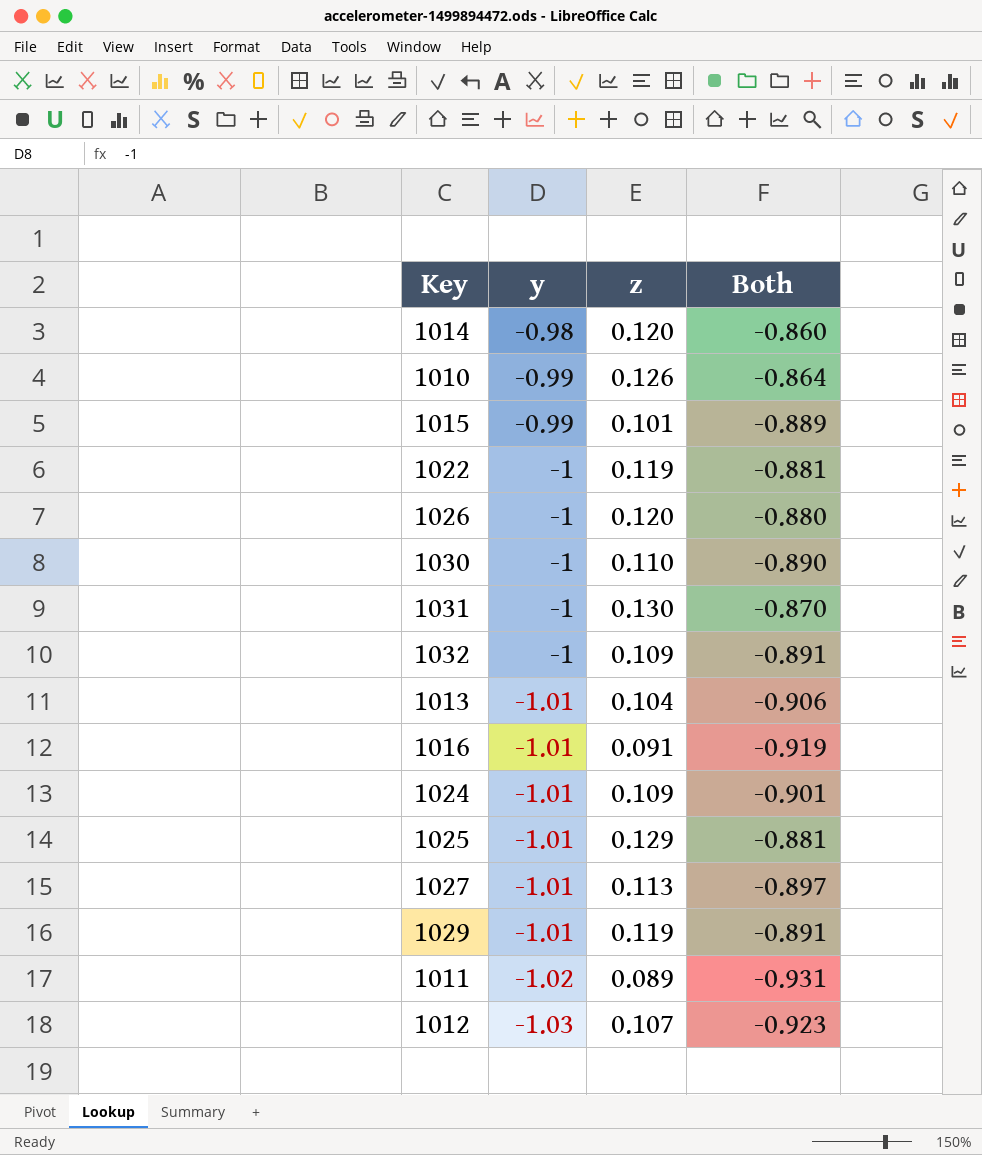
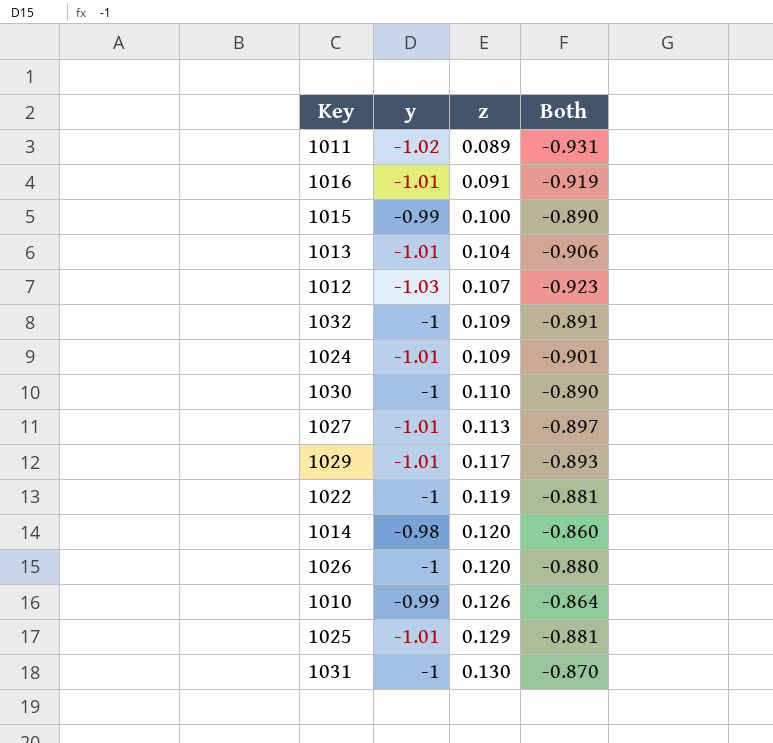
row order: y descending -> z ascending
1015 | z: 0.101 -> 0.100
1015 | Both: -0.889 -> -0.890
1029 | z: 0.119 -> 0.117
1029 | Both: -0.891 -> -0.893

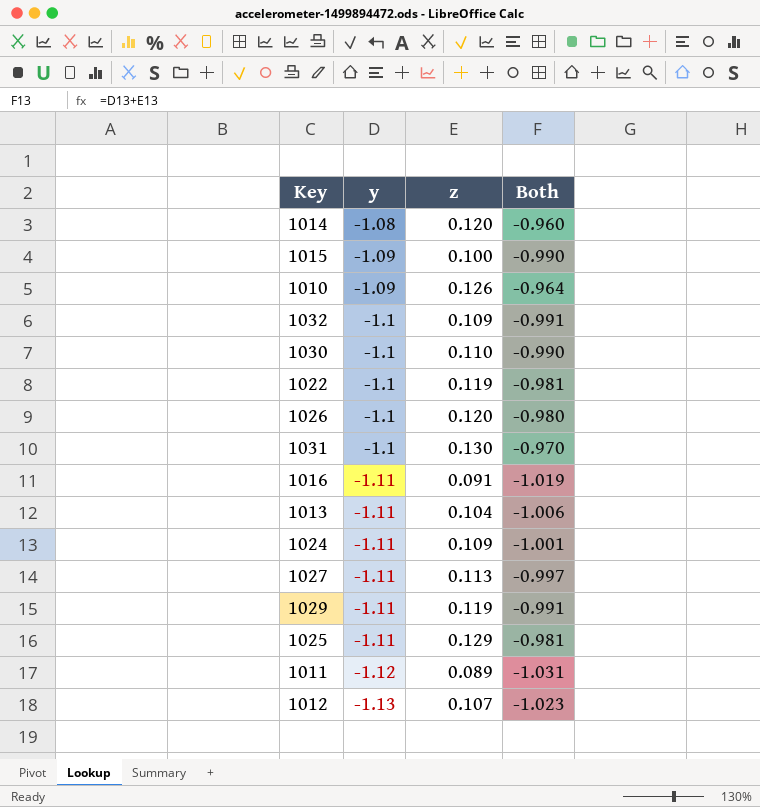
row order: z ascending -> y descending
1014 | y: -0.98 -> -1.08
1014 | Both: -0.860 -> -0.960
1015 | y: -0.99 -> -1.09
1015 | Both: -0.890 -> -0.990
1010 | y: -0.99 -> -1.09
1010 | Both: -0.864 -> -0.964
1032 | y: -1 -> -1.1
1032 | Both: -0.891 -> -0.991
1030 | y: -1 -> -1.1
1030 | Both: -0.890 -> -0.990
1022 | y: -1 -> -1.1
1022 | Both: -0.881 -> -0.981
1026 | y: -1 -> -1.1
1026 | Both: -0.880 -> -0.980
1031 | y: -1 -> -1.1
1031 | Both: -0.870 -> -0.970
1016 | y: -1.01 -> -1.11
1016 | Both: -0.919 -> -1.019
1013 | y: -1.01 -> -1.11
1013 | Both: -0.906 -> -1.006
1024 | y: -1.01 -> -1.11
1024 | Both: -0.901 -> -1.001
1027 | y: -1.01 -> -1.11
1027 | Both: -0.897 -> -0.997
1029 | y: -1.01 -> -1.11
1029 | z: 0.117 -> 0.119
1029 | Both: -0.893 -> -0.991
1025 | y: -1.01 -> -1.11
1025 | Both: -0.881 -> -0.981
1011 | y: -1.02 -> -1.12
1011 | Both: -0.931 -> -1.031
1012 | y: -1.03 -> -1.13
1012 | Both: -0.923 -> -1.023

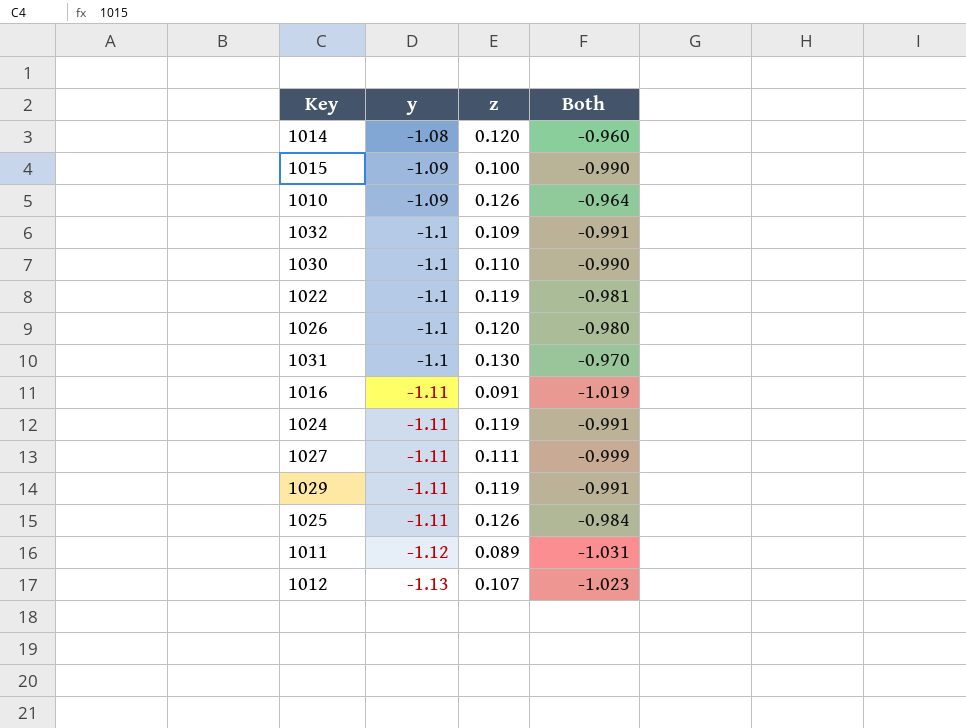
row 1013: -1.11 | 0.104 | -1.006 -> none
1024 | z: 0.109 -> 0.119
1024 | Both: -1.001 -> -0.991
1027 | z: 0.113 -> 0.111
1027 | Both: -0.997 -> -0.999
1025 | z: 0.129 -> 0.126
1025 | Both: -0.981 -> -0.984

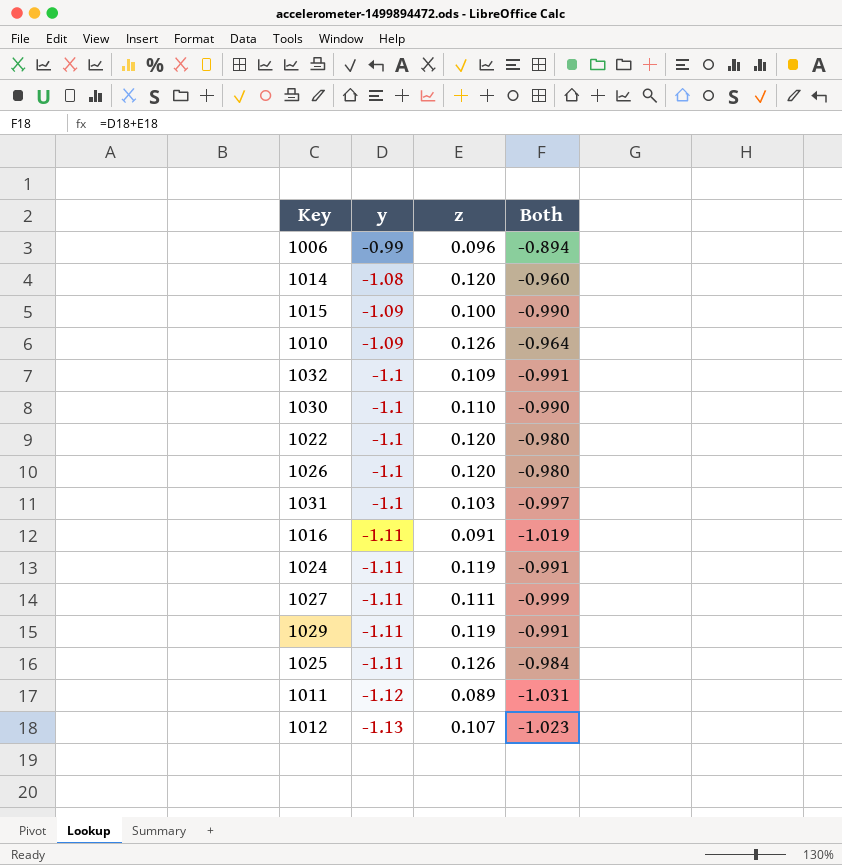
row 1006: none -> -0.99 | 0.096 | -0.894
1022 | z: 0.119 -> 0.120
1022 | Both: -0.981 -> -0.980
1031 | z: 0.130 -> 0.103
1031 | Both: -0.970 -> -0.997

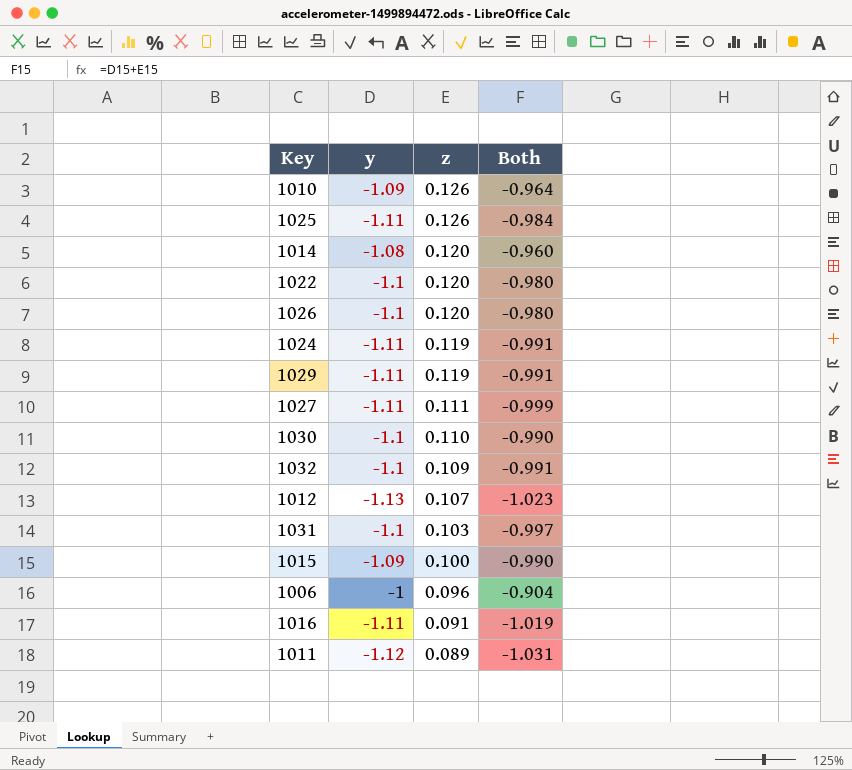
row order: y descending -> z descending
1006 | y: -0.99 -> -1
1006 | Both: -0.894 -> -0.904

